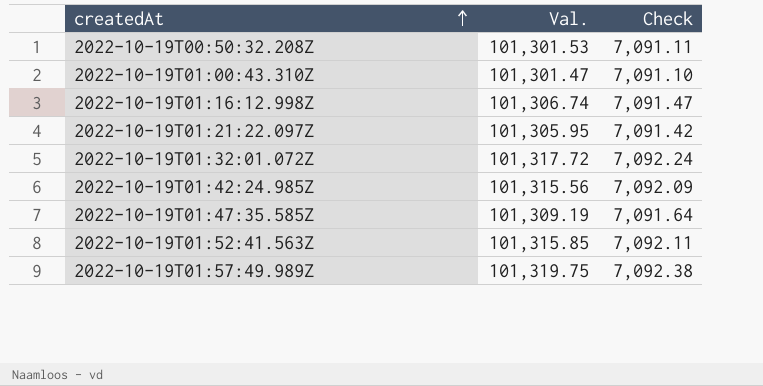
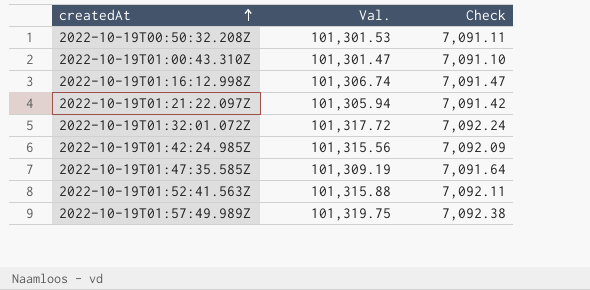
2022-10-19T01:21:22.097Z | Val.: 101,305.95 -> 101,305.94
2022-10-19T01:52:41.563Z | Val.: 101,315.85 -> 101,315.88

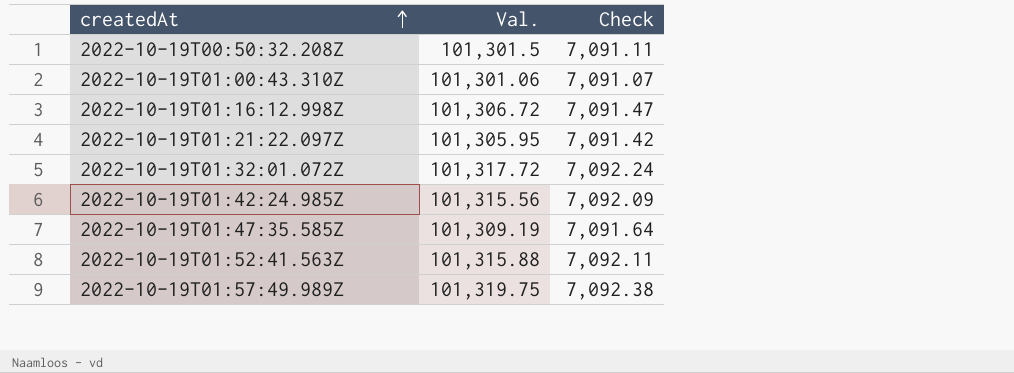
2022-10-19T00:50:32.208Z | Val.: 101,301.53 -> 101,301.5
2022-10-19T01:00:43.310Z | Val.: 101,301.47 -> 101,301.06
2022-10-19T01:00:43.310Z | Check: 7,091.10 -> 7,091.07
2022-10-19T01:16:12.998Z | Val.: 101,306.74 -> 101,306.72
2022-10-19T01:21:22.097Z | Val.: 101,305.94 -> 101,305.95

